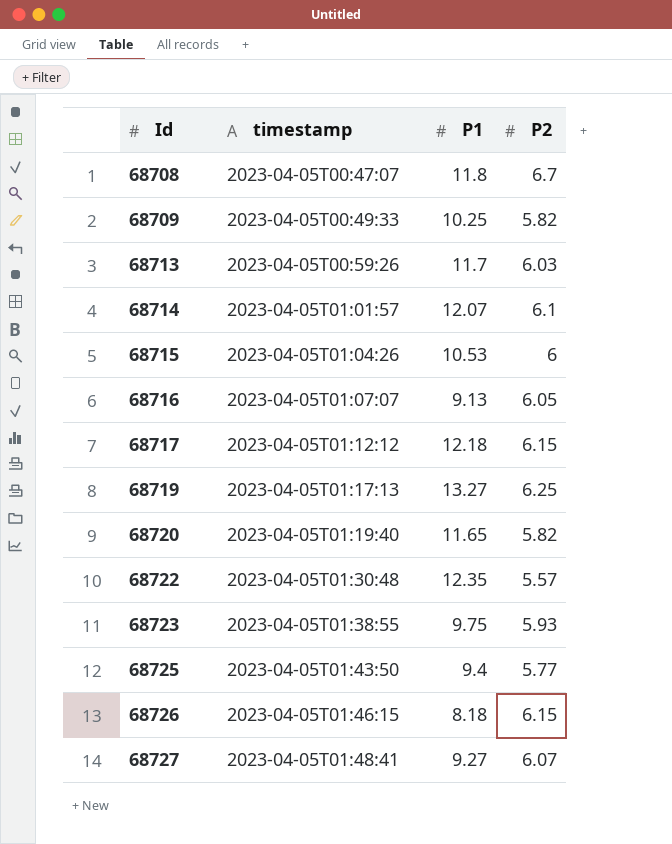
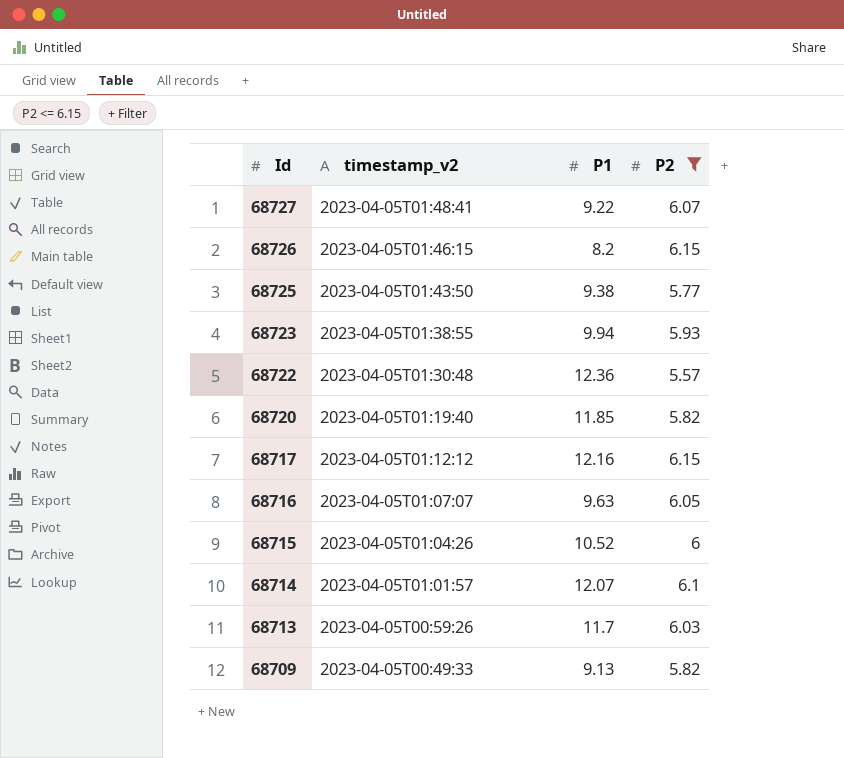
filter: none -> P2 <= 6.15
row order: Id ascending -> Id descending
column name: timestamp -> timestamp_v2
68727 | P1: 9.27 -> 9.22
68726 | P1: 8.18 -> 8.2
68725 | P1: 9.4 -> 9.38
68723 | P1: 9.75 -> 9.94
68722 | P1: 12.35 -> 12.36
68720 | P1: 11.65 -> 11.85
68717 | P1: 12.18 -> 12.16
68716 | P1: 9.13 -> 9.63
68715 | P1: 10.53 -> 10.52
68709 | P1: 10.25 -> 9.13

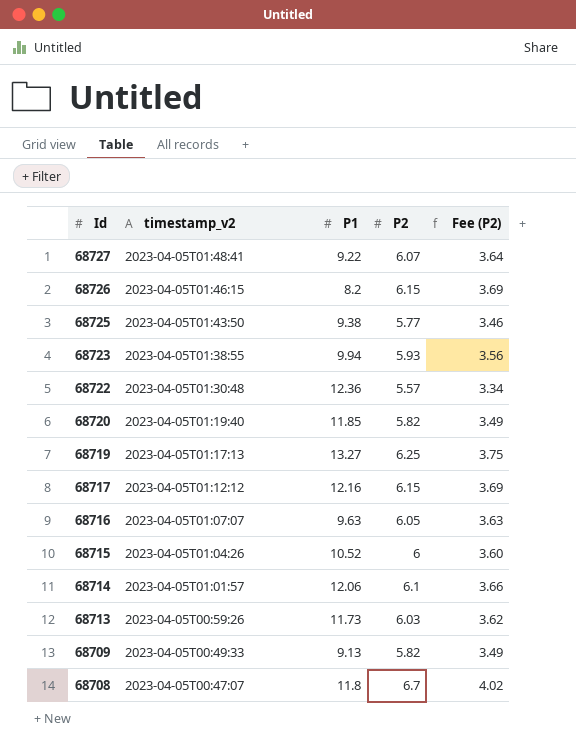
filter: P2 <= 6.15 -> none
column Fee (P2) | formula: none -> [P2] * 0.6
68714 | P1: 12.07 -> 12.06
68713 | P1: 11.7 -> 11.73

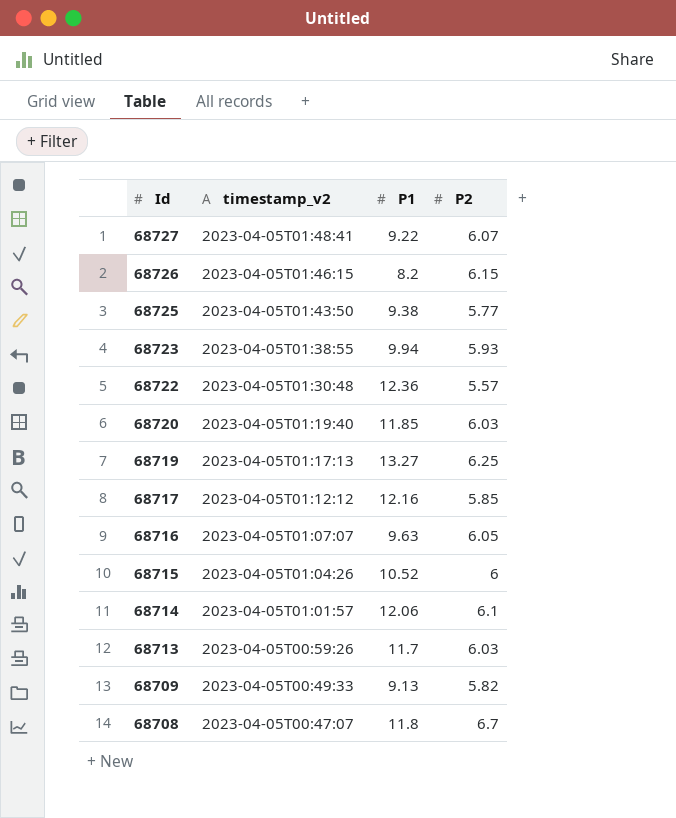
column Fee (P2) | formula: [P2] * 0.6 -> none
68720 | P2: 5.82 -> 6.03
68717 | P2: 6.15 -> 5.85
68713 | P1: 11.73 -> 11.7

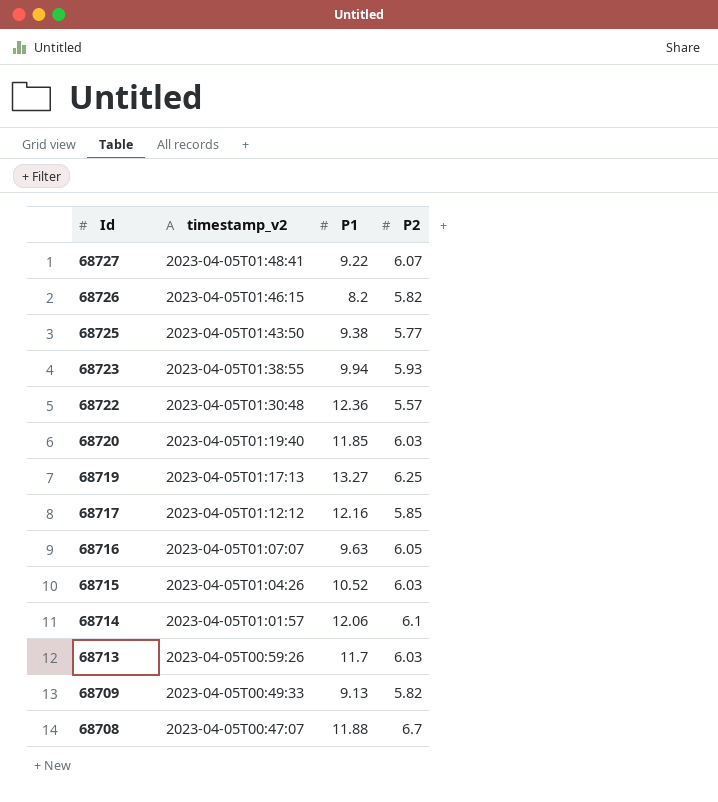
68726 | P2: 6.15 -> 5.82
68715 | P2: 6 -> 6.03
68708 | P1: 11.8 -> 11.88

